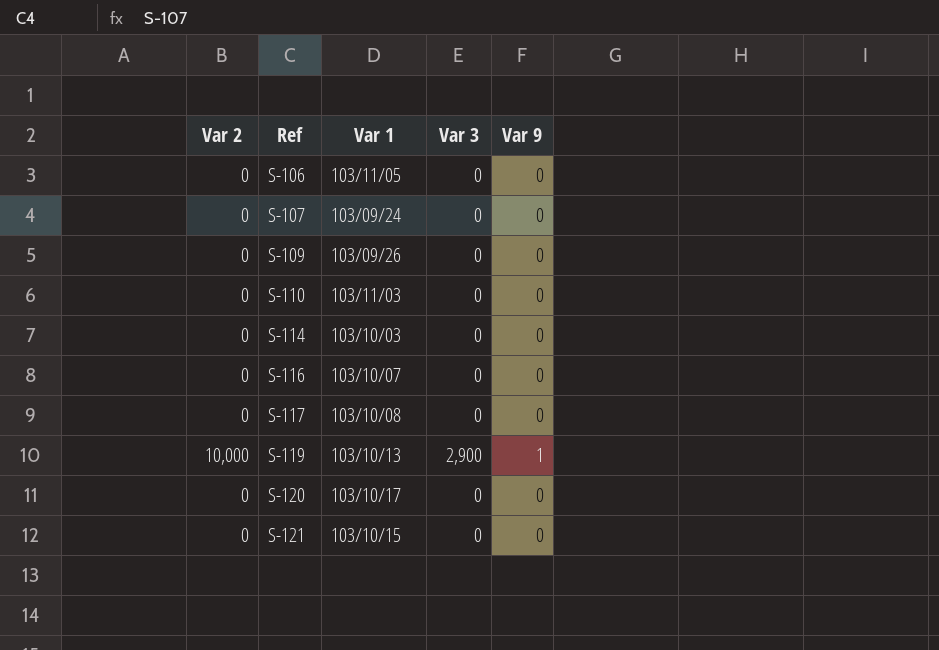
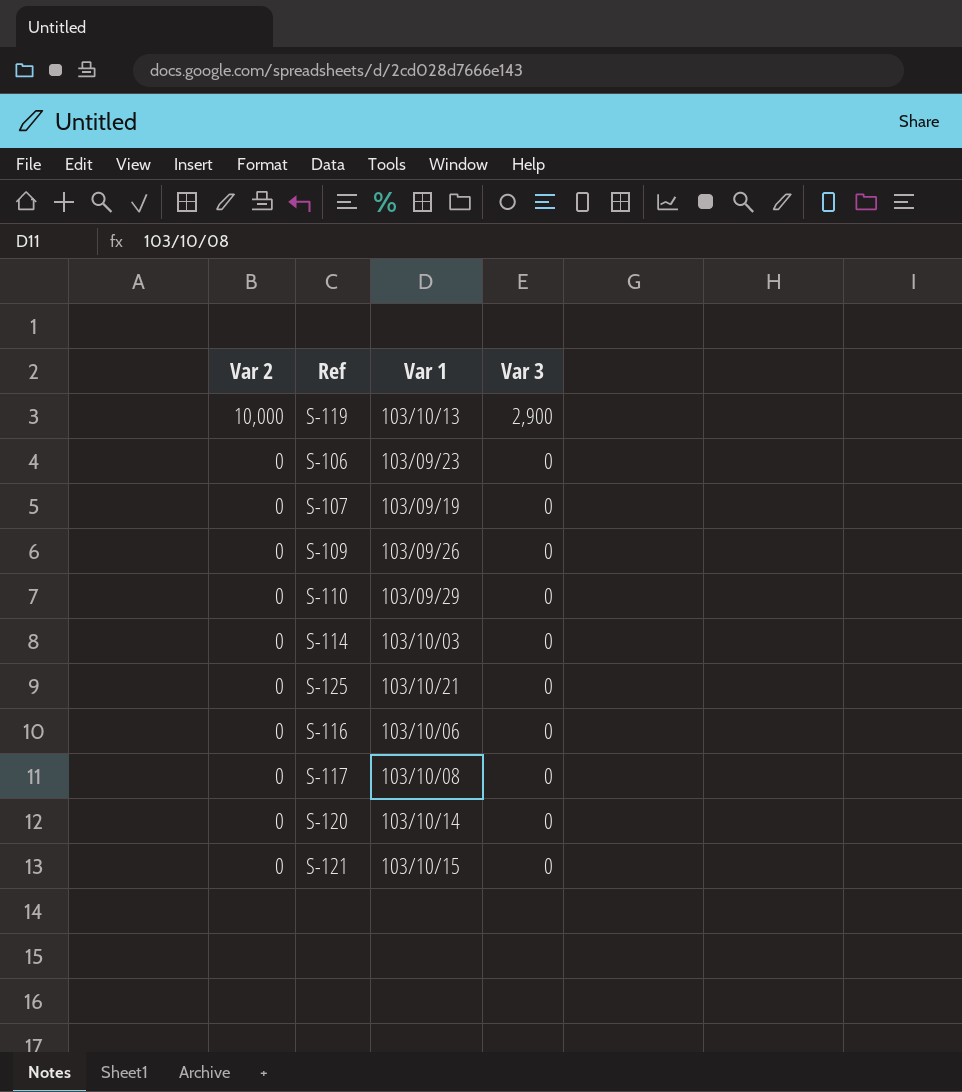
row order: Ref ascending -> Var 2 descending
column Var 9 | position: 5 -> none
S-106 | Var 1: 103/11/05 -> 103/09/23
S-107 | Var 1: 103/09/24 -> 103/09/19
S-110 | Var 1: 103/11/03 -> 103/09/29
row S-125: none -> 0 | 103/10/21 | 0
S-116 | Var 1: 103/10/07 -> 103/10/06
S-120 | Var 1: 103/10/17 -> 103/10/14

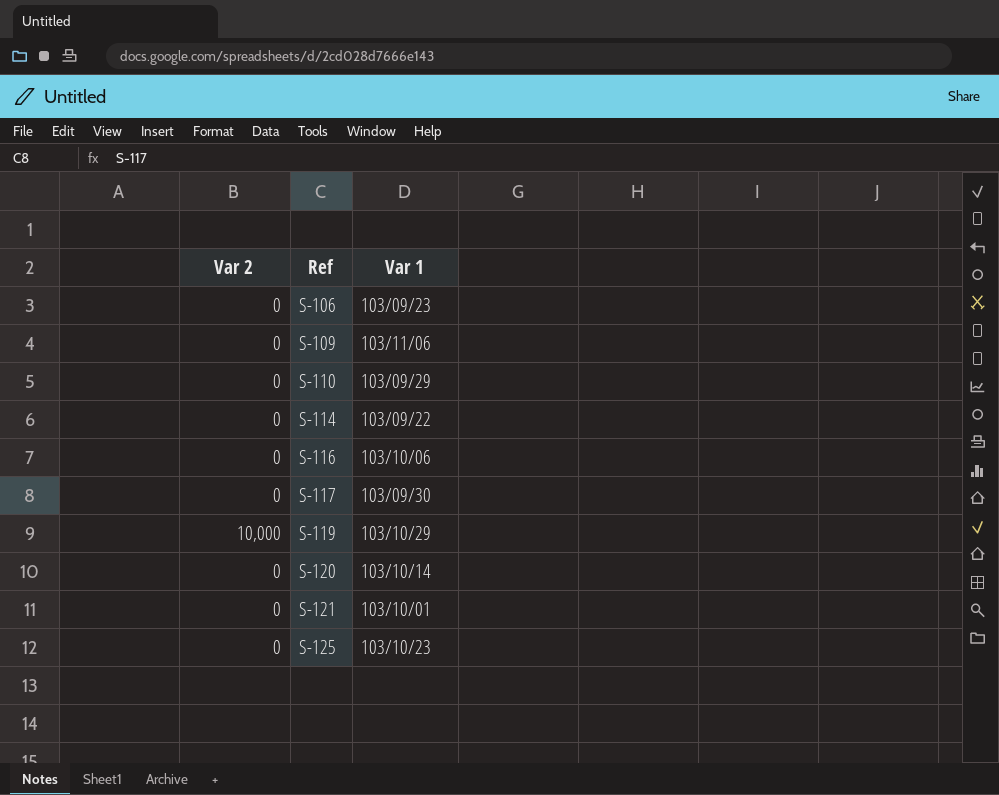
row order: Var 2 descending -> Ref ascending
column Var 3 | position: 4 -> none
row S-107: 0 | 103/09/19 | 0 -> none
S-109 | Var 1: 103/09/26 -> 103/11/06
S-114 | Var 1: 103/10/03 -> 103/09/22
S-117 | Var 1: 103/10/08 -> 103/09/30
S-119 | Var 1: 103/10/13 -> 103/10/29
S-121 | Var 1: 103/10/15 -> 103/10/01
S-125 | Var 1: 103/10/21 -> 103/10/23

